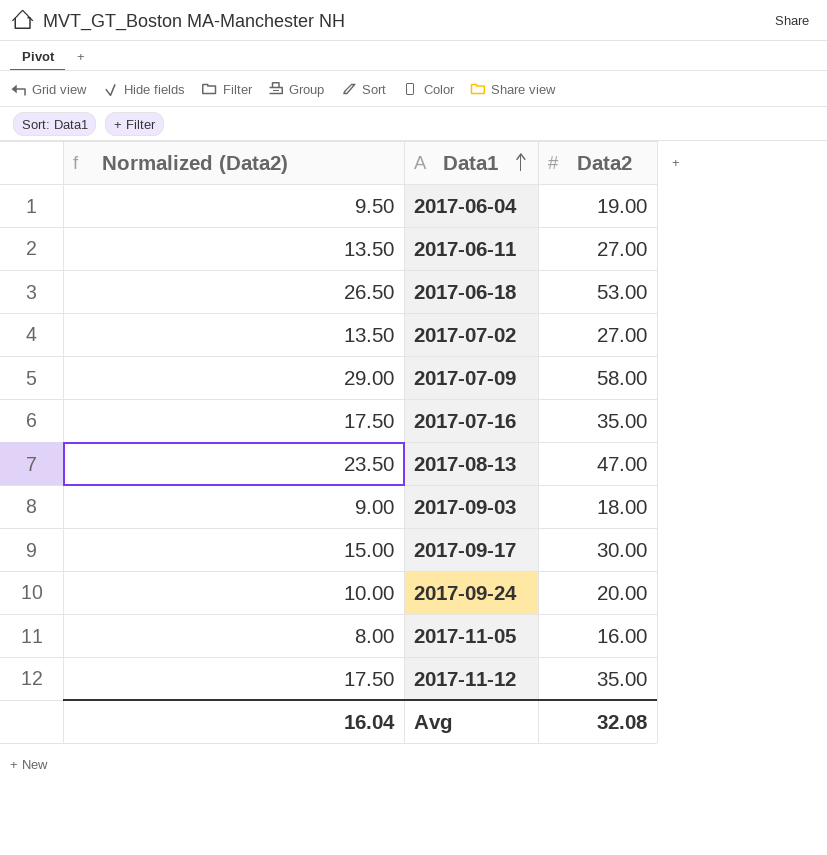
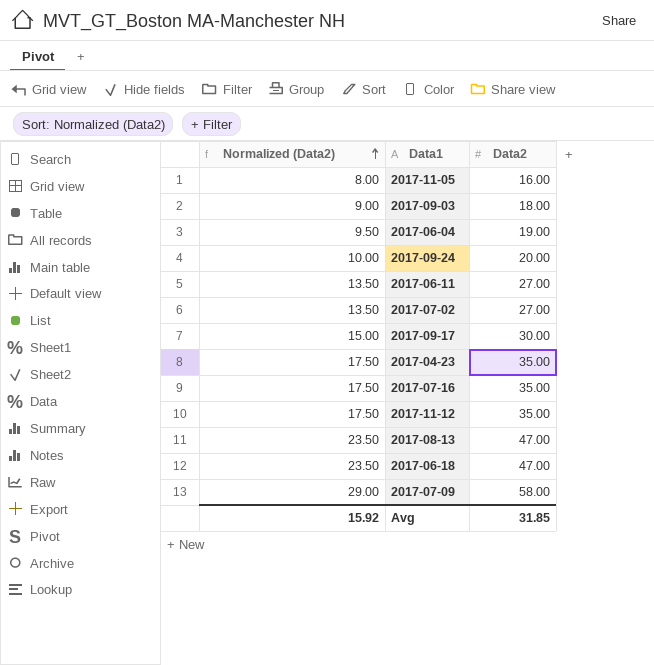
row order: Data1 ascending -> Normalized (Data2) ascending
row 2017-04-23: none -> 17.50 | 35.00
2017-06-18 | Normalized (Data2): 26.50 -> 23.50
2017-06-18 | Data2: 53.00 -> 47.00
Avg | Normalized (Data2): 16.04 -> 15.92
Avg | Data2: 32.08 -> 31.85

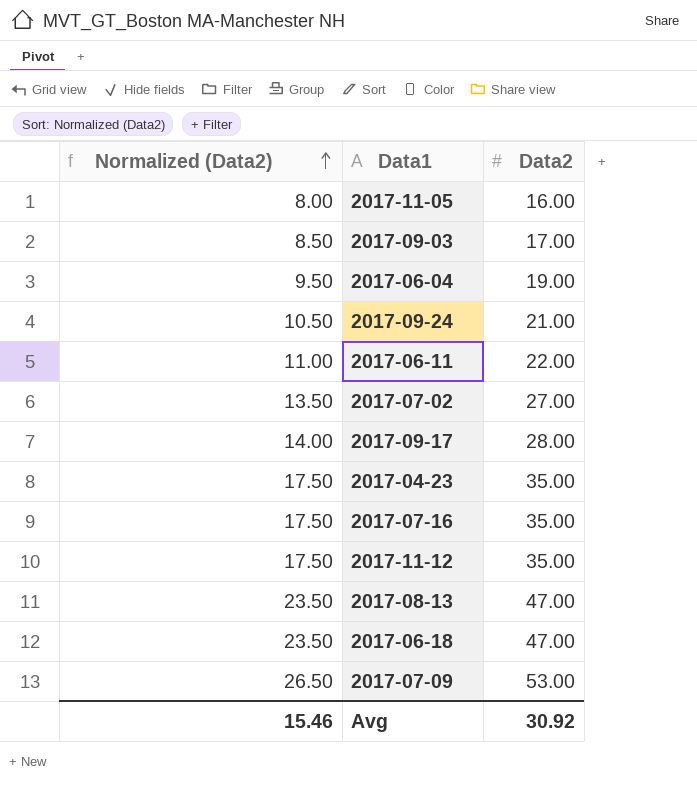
2017-09-03 | Normalized (Data2): 9.00 -> 8.50
2017-09-03 | Data2: 18.00 -> 17.00
2017-09-24 | Normalized (Data2): 10.00 -> 10.50
2017-09-24 | Data2: 20.00 -> 21.00
2017-06-11 | Normalized (Data2): 13.50 -> 11.00
2017-06-11 | Data2: 27.00 -> 22.00
2017-09-17 | Normalized (Data2): 15.00 -> 14.00
2017-09-17 | Data2: 30.00 -> 28.00
2017-07-09 | Normalized (Data2): 29.00 -> 26.50
2017-07-09 | Data2: 58.00 -> 53.00
Avg | Normalized (Data2): 15.92 -> 15.46
Avg | Data2: 31.85 -> 30.92

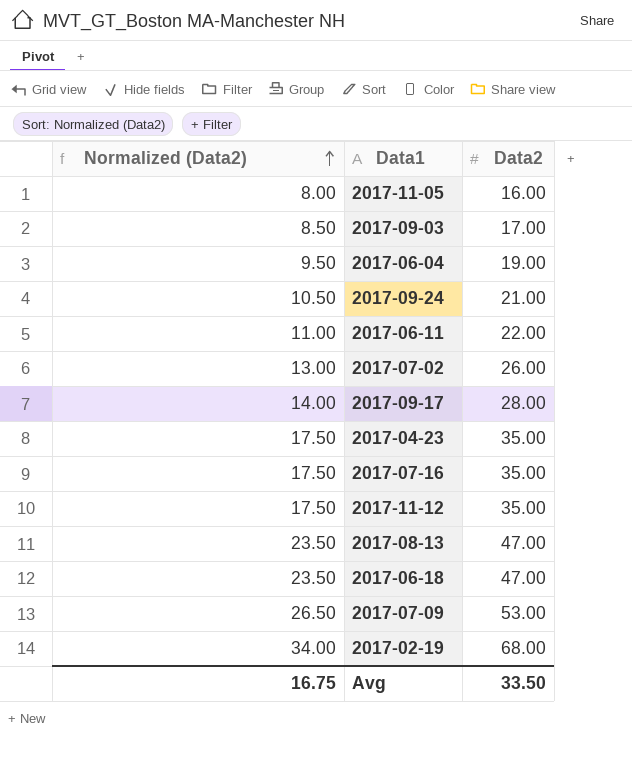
2017-07-02 | Normalized (Data2): 13.50 -> 13.00
2017-07-02 | Data2: 27.00 -> 26.00
row 2017-02-19: none -> 34.00 | 68.00
Avg | Normalized (Data2): 15.46 -> 16.75
Avg | Data2: 30.92 -> 33.50

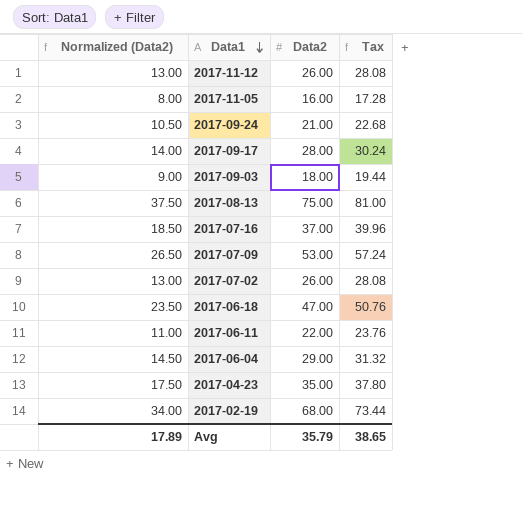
row order: Normalized (Data2) ascending -> Data1 descending
column Tax | formula: none -> [Data2] * 1.08
2017-11-12 | Normalized (Data2): 17.50 -> 13.00
2017-11-12 | Data2: 35.00 -> 26.00
2017-09-03 | Normalized (Data2): 8.50 -> 9.00
2017-09-03 | Data2: 17.00 -> 18.00
2017-08-13 | Normalized (Data2): 23.50 -> 37.50
2017-08-13 | Data2: 47.00 -> 75.00
2017-07-16 | Normalized (Data2): 17.50 -> 18.50
2017-07-16 | Data2: 35.00 -> 37.00
2017-06-04 | Normalized (Data2): 9.50 -> 14.50
2017-06-04 | Data2: 19.00 -> 29.00
Avg | Normalized (Data2): 16.75 -> 17.89
Avg | Data2: 33.50 -> 35.79

